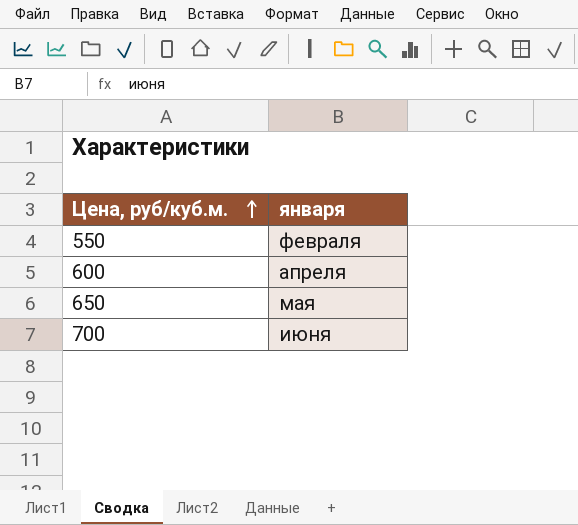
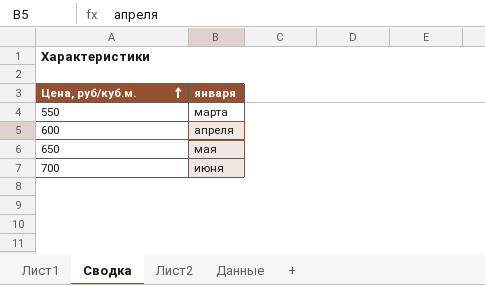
550 | января: февраля -> марта

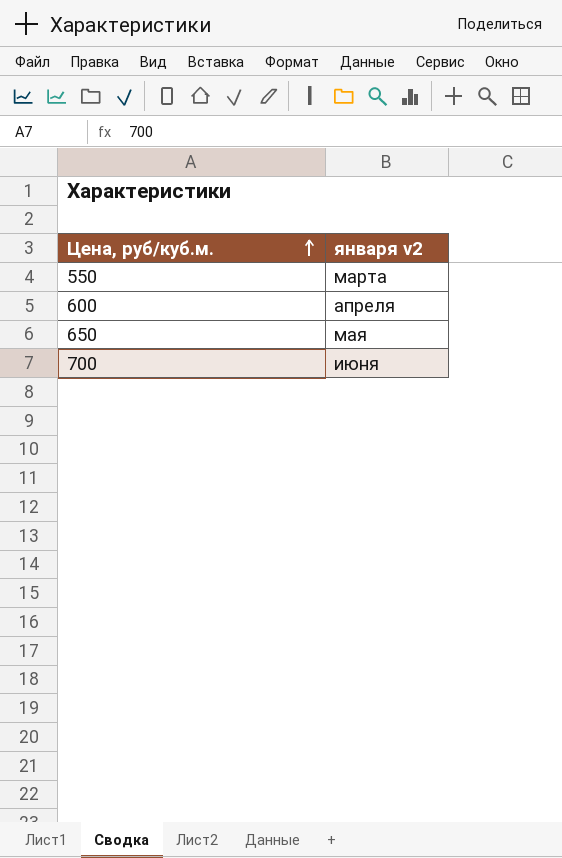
column name: января -> января v2

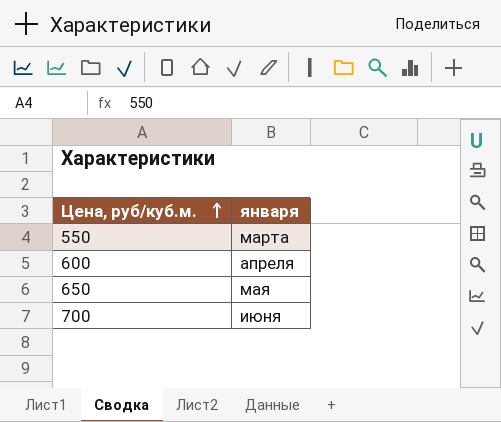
column name: января v2 -> января

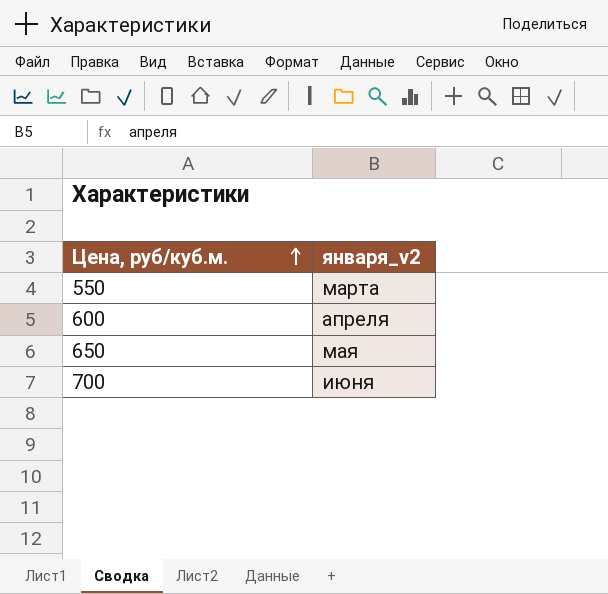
column name: января -> января_v2

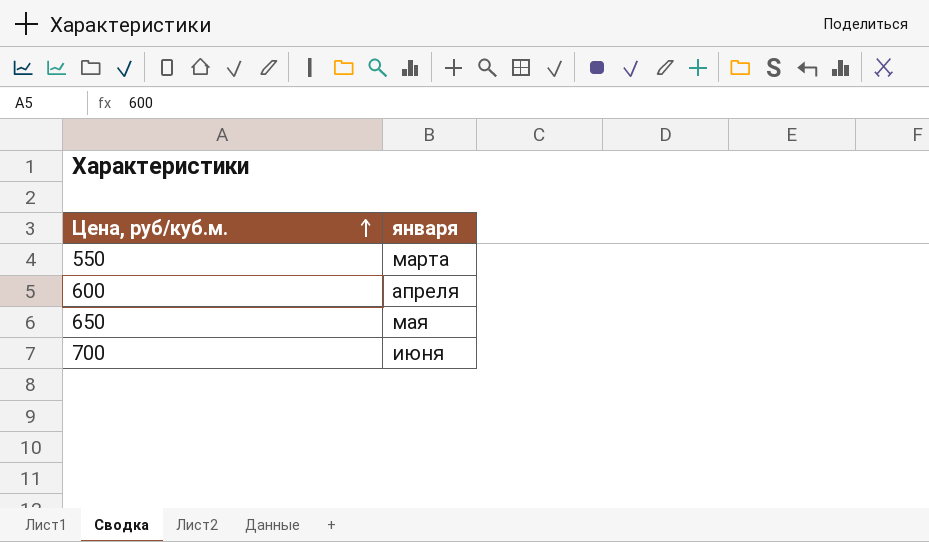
column name: января_v2 -> января

